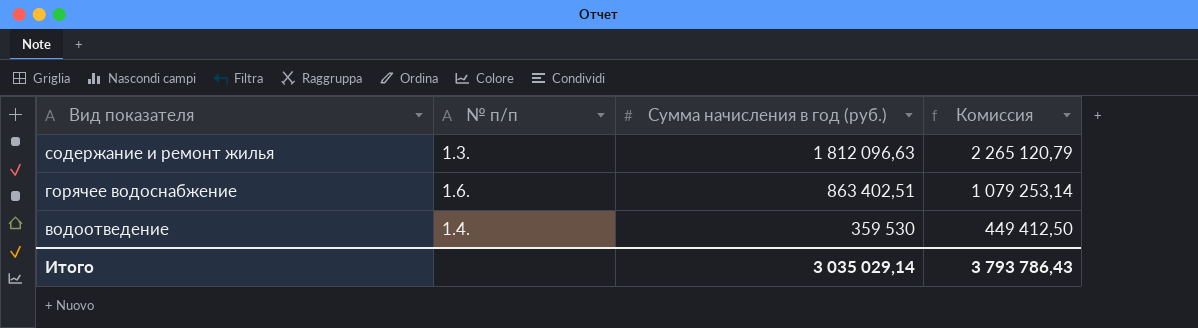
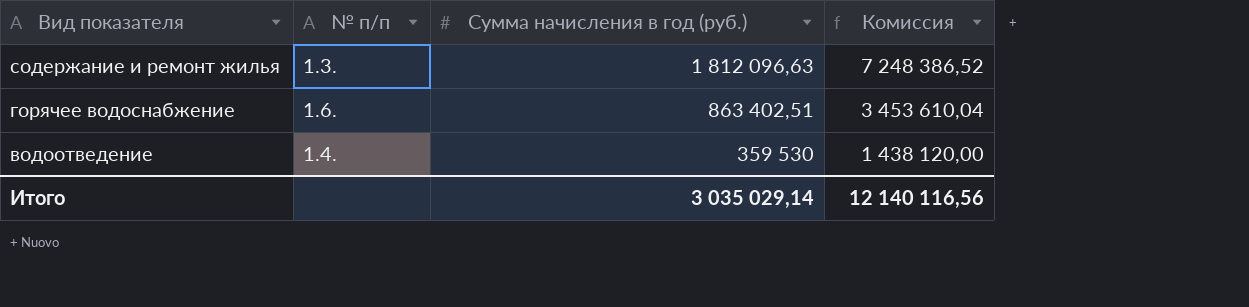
column Комиссия | formula: [Сумма начисления в год (руб.)] * 1,25 -> [Сумма начисления в год (руб.)] * 4
Итого | Комиссия: 3 793 786,43 -> 12 140 116,56

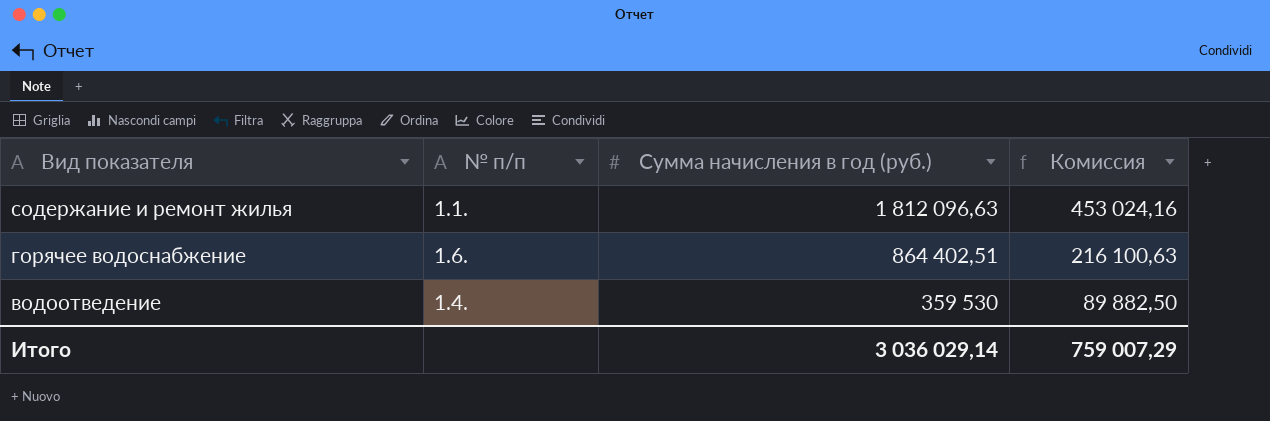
column Комиссия | formula: [Сумма начисления в год (руб.)] * 4 -> [Сумма начисления в год (руб.)] * 0,25
содержание и ремонт жилья | № п/п: 1.3. -> 1.1.
горячее водоснабжение | Сумма начисления в год (руб.): 863 402,51 -> 864 402,51
Итого | Сумма начисления в год (руб.): 3 035 029,14 -> 3 036 029,14
Итого | Комиссия: 12 140 116,56 -> 759 007,29

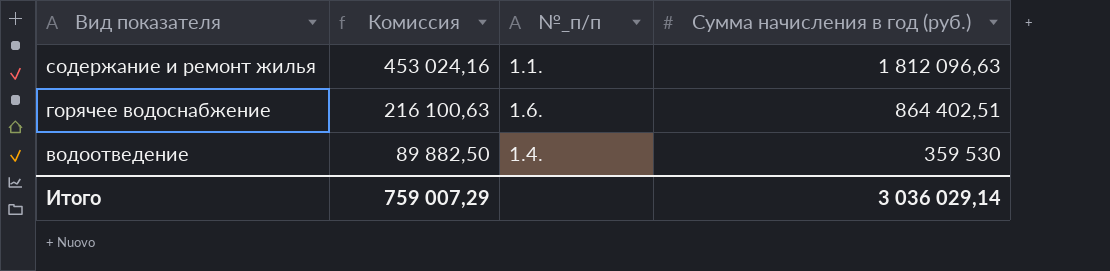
column Комиссия | position: 4 -> 2
column name: № п/п -> №_п/п

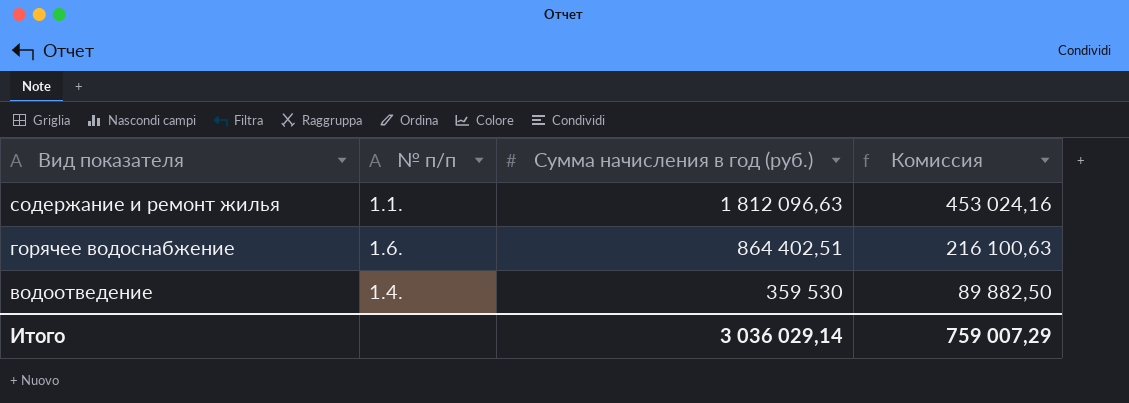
column name: №_п/п -> № п/п
column Комиссия | position: 2 -> 4

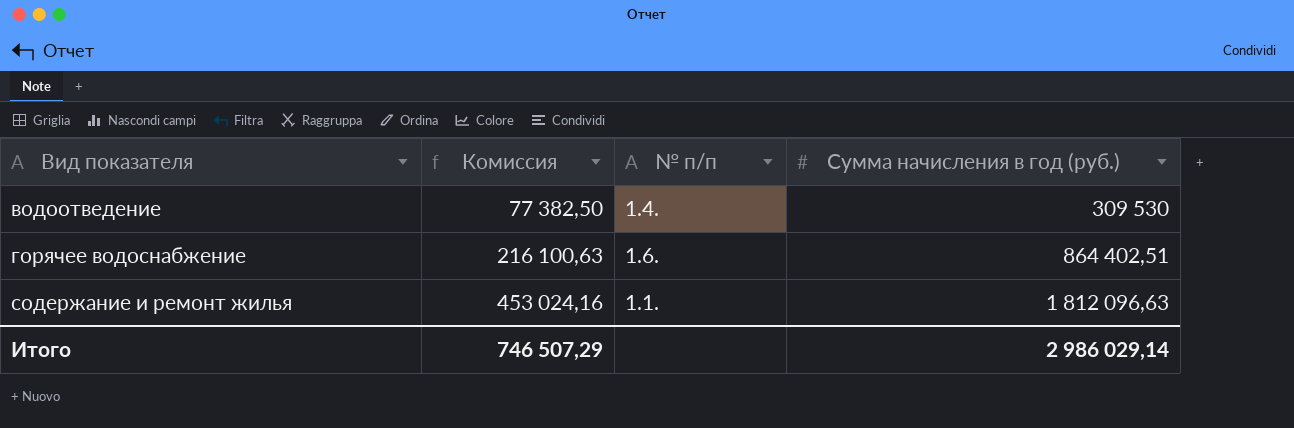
row order: Вид показателя descending -> Вид показателя ascending
column Комиссия | position: 4 -> 2
водоотведение | Комиссия: 89 882,50 -> 77 382,50
водоотведение | Сумма начисления в год (руб.): 359 530 -> 309 530
Итого | Комиссия: 759 007,29 -> 746 507,29
Итого | Сумма начисления в год (руб.): 3 036 029,14 -> 2 986 029,14

